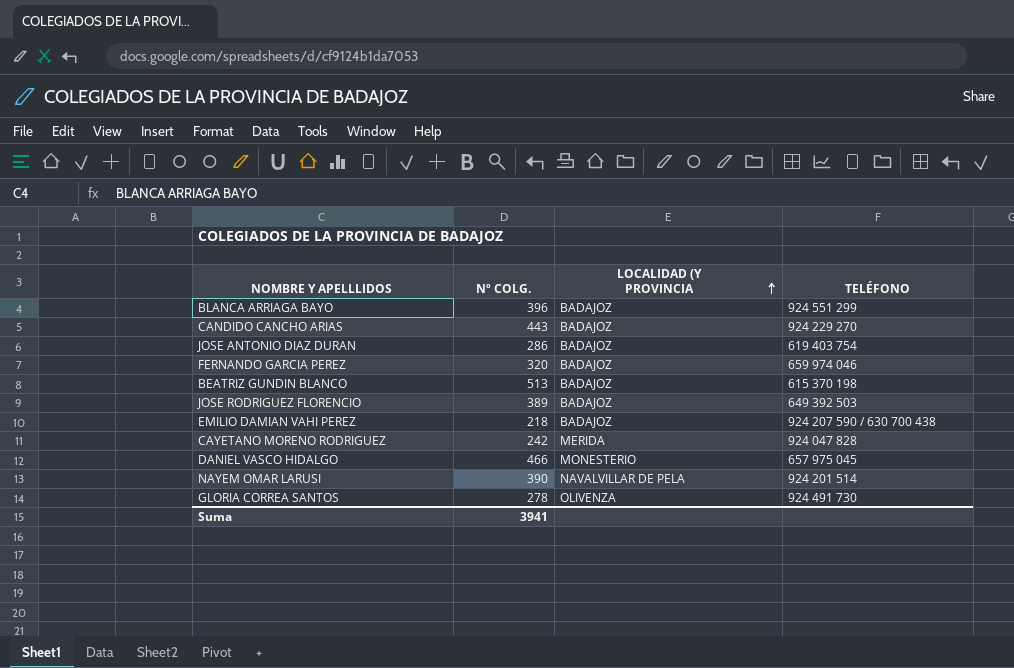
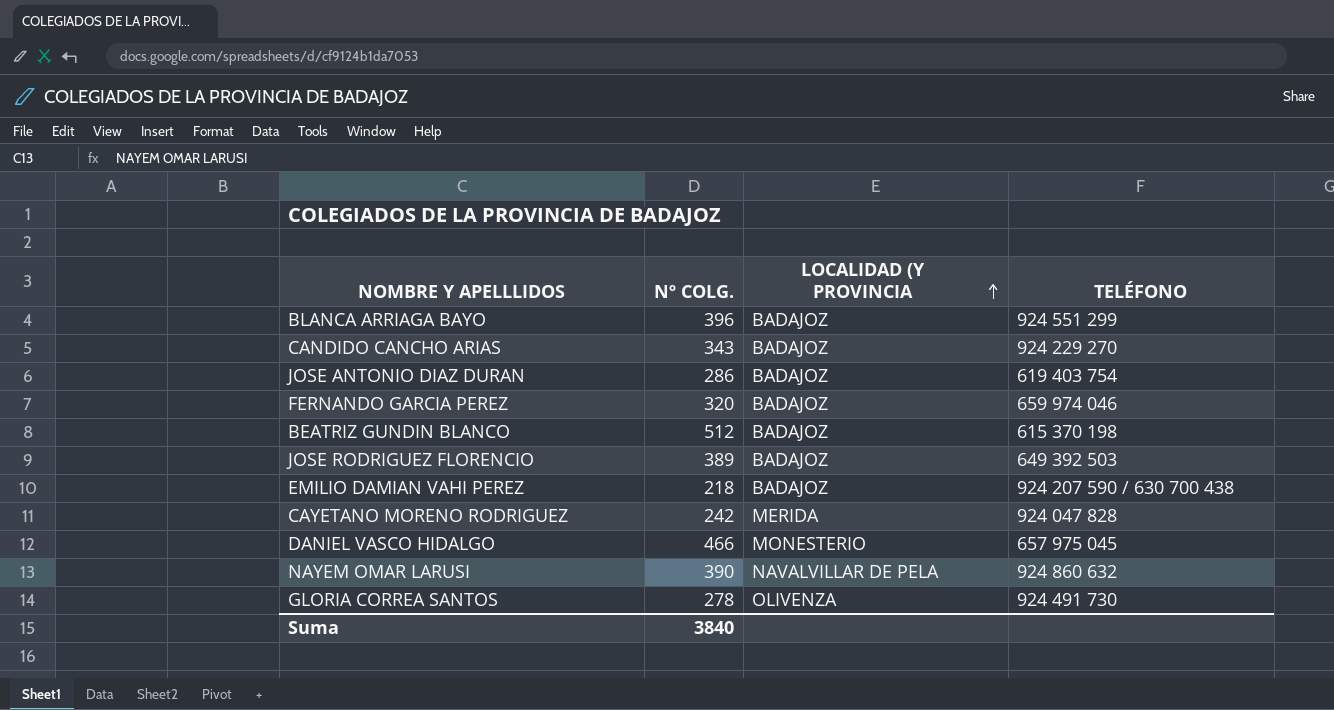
CANDIDO CANCHO ARIAS | Nº COLG.: 443 -> 343
BEATRIZ GUNDIN BLANCO | Nº COLG.: 513 -> 512
NAYEM OMAR LARUSI | TELÉFONO: 924 201 514 -> 924 860 632
Suma | Nº COLG.: 3941 -> 3840

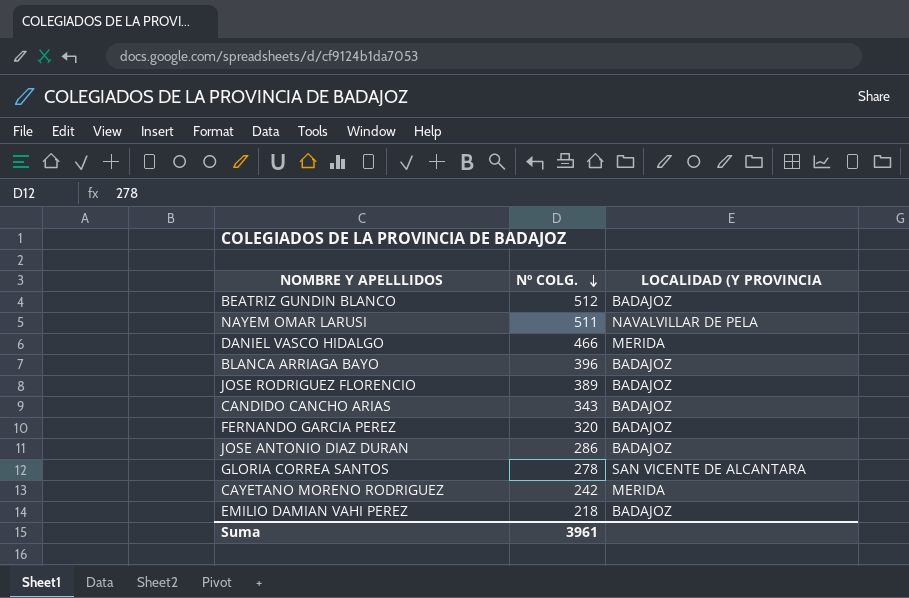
row order: LOCALIDAD (Y PROVINCIA ascending -> Nº COLG. descending
column TELÉFONO | position: 4 -> none
NAYEM OMAR LARUSI | Nº COLG.: 390 -> 511
DANIEL VASCO HIDALGO | LOCALIDAD (Y PROVINCIA: MONESTERIO -> MERIDA
GLORIA CORREA SANTOS | LOCALIDAD (Y PROVINCIA: OLIVENZA -> SAN VICENTE DE ALCANTARA
Suma | Nº COLG.: 3840 -> 3961

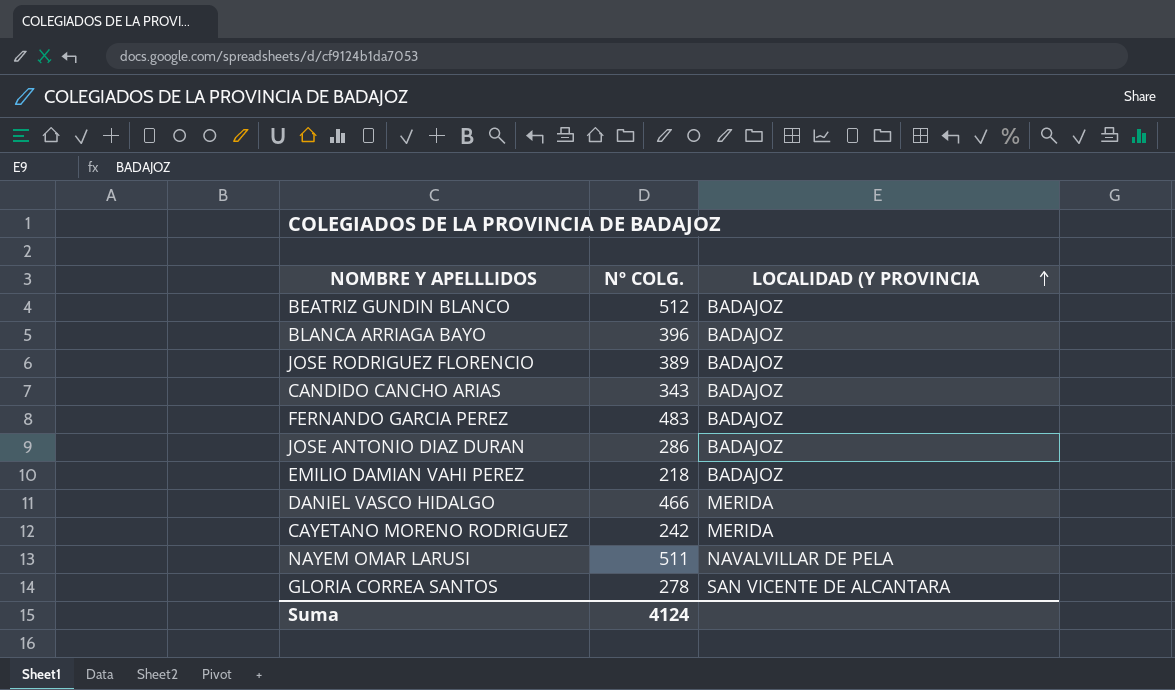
row order: Nº COLG. descending -> LOCALIDAD (Y PROVINCIA ascending
FERNANDO GARCIA PEREZ | Nº COLG.: 320 -> 483
Suma | Nº COLG.: 3961 -> 4124

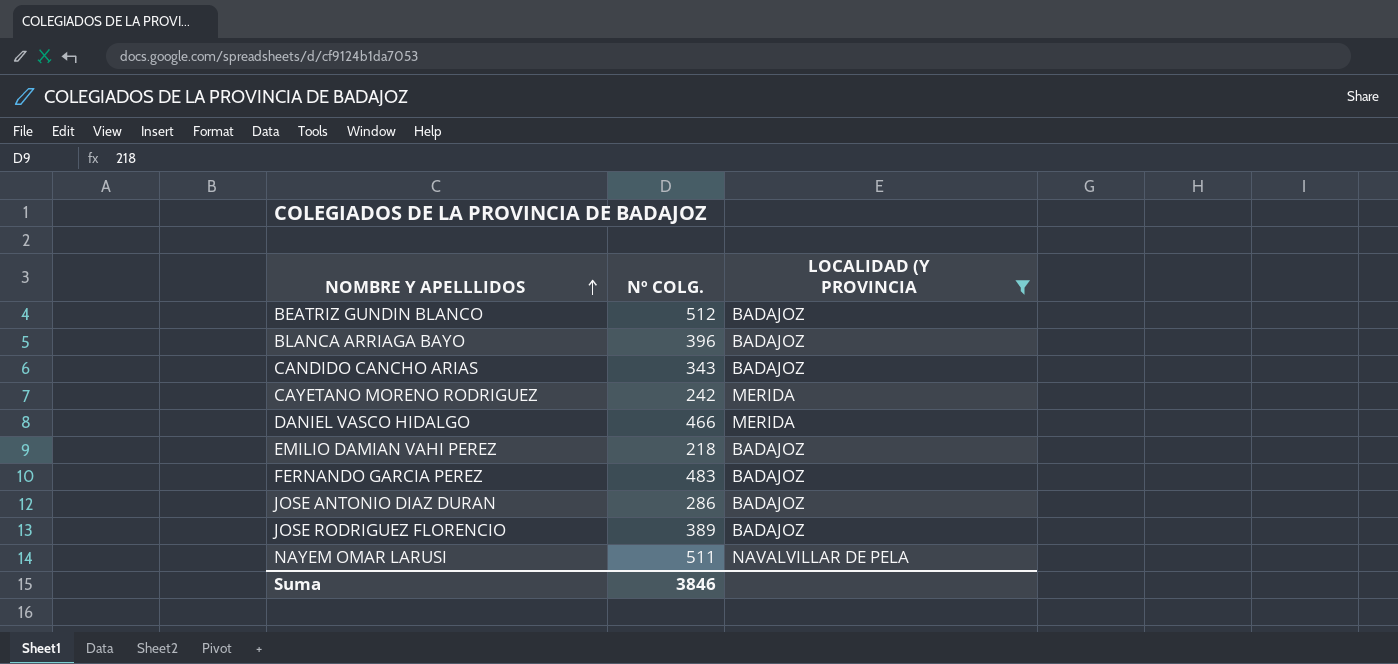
filter: none -> LOCALIDAD (Y PROVINCIA != SAN VICENTE DE ALCANTARA
row order: LOCALIDAD (Y PROVINCIA ascending -> NOMBRE Y APELLLIDOS ascending
Suma | Nº COLG.: 4124 -> 3846

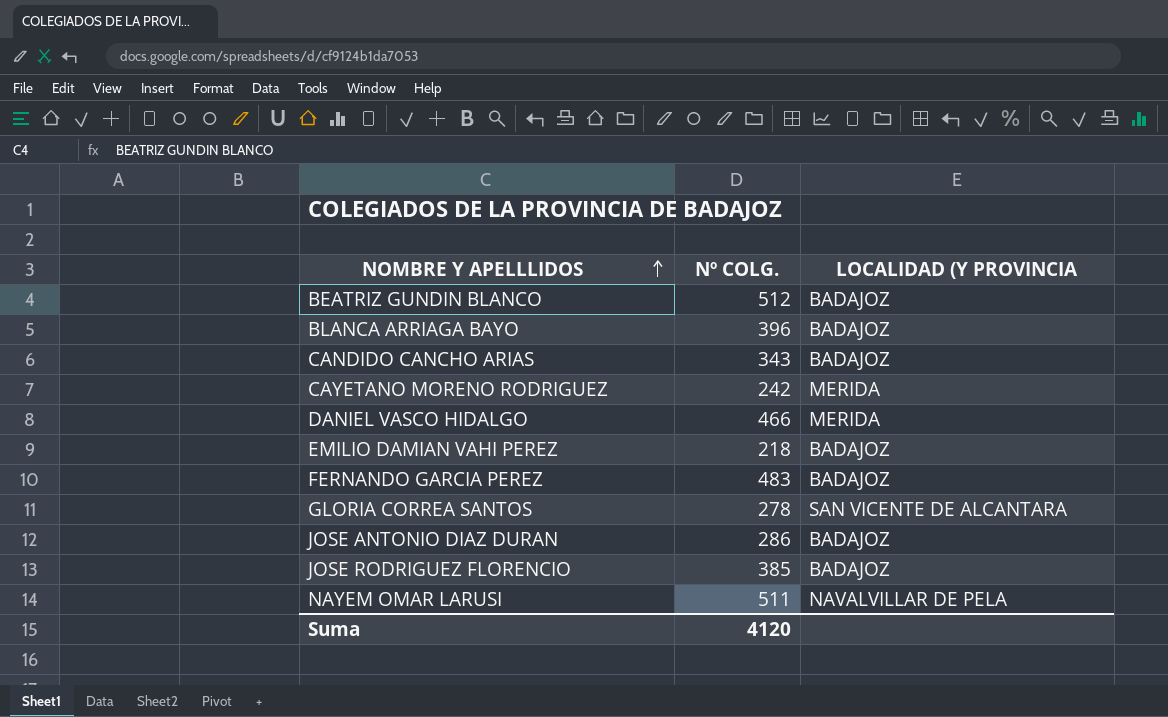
filter: LOCALIDAD (Y PROVINCIA != SAN VICENTE DE ALCANTARA -> none
JOSE RODRIGUEZ FLORENCIO | Nº COLG.: 389 -> 385
Suma | Nº COLG.: 3846 -> 4120

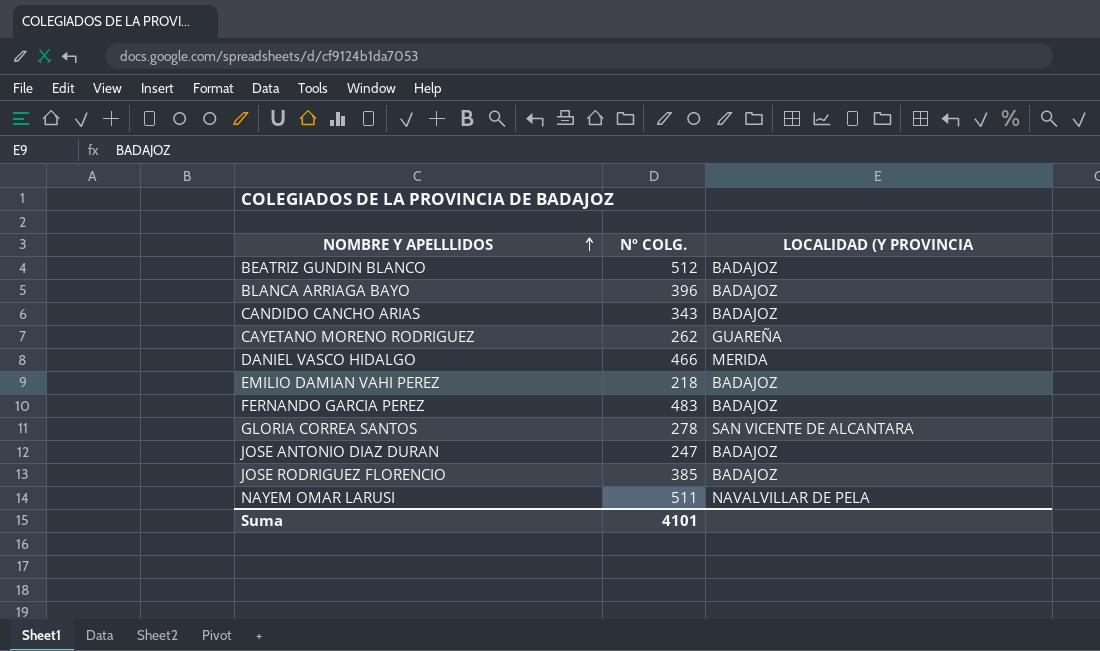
CAYETANO MORENO RODRIGUEZ | Nº COLG.: 242 -> 262
CAYETANO MORENO RODRIGUEZ | LOCALIDAD (Y PROVINCIA: MERIDA -> GUAREÑA
JOSE ANTONIO DIAZ DURAN | Nº COLG.: 286 -> 247
Suma | Nº COLG.: 4120 -> 4101

